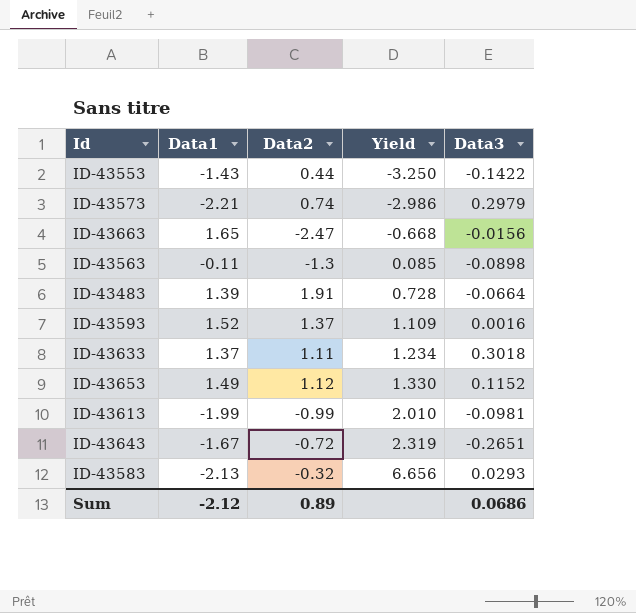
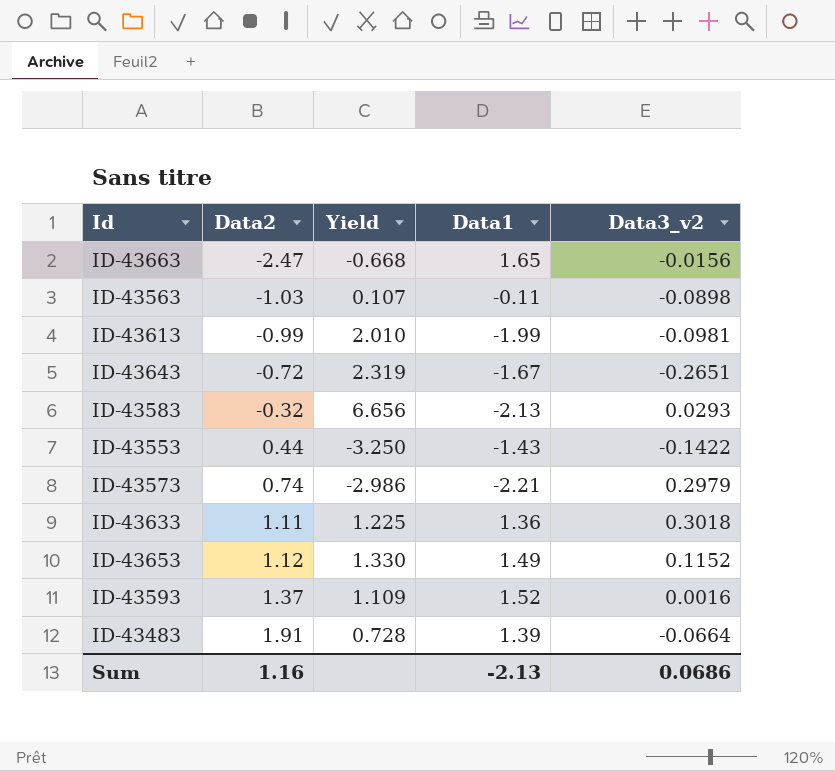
row order: Yield ascending -> Data2 ascending
column Data1 | position: 2 -> 4
column name: Data3 -> Data3_v2
ID-43563 | Data2: -1.3 -> -1.03
ID-43563 | Yield: 0.085 -> 0.107
ID-43633 | Yield: 1.234 -> 1.225
ID-43633 | Data1: 1.37 -> 1.36
Sum | Data2: 0.89 -> 1.16
Sum | Data1: -2.12 -> -2.13

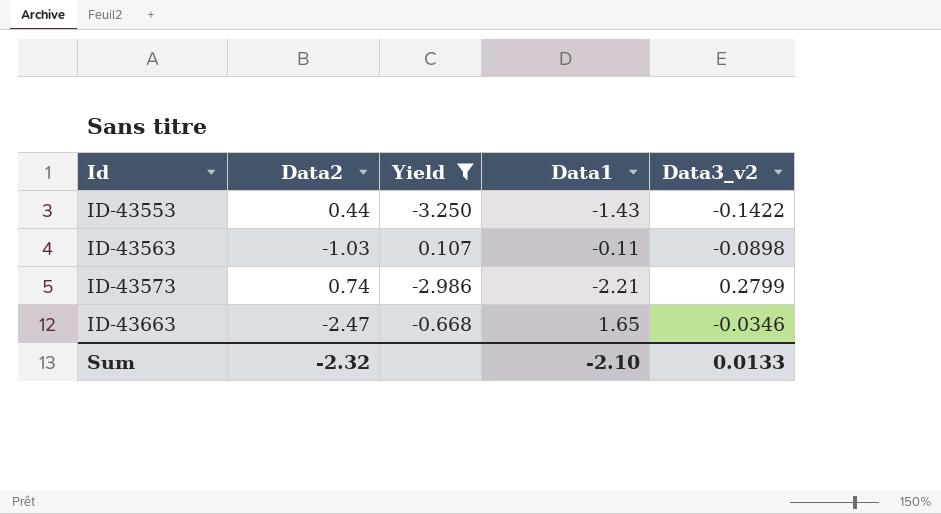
filter: none -> Yield <= 0.107
row order: Data2 ascending -> Id ascending
ID-43573 | Data3_v2: 0.2979 -> 0.2799
ID-43663 | Data3_v2: -0.0156 -> -0.0346
Sum | Data2: 1.16 -> -2.32
Sum | Data1: -2.13 -> -2.10
Sum | Data3_v2: 0.0686 -> 0.0133

